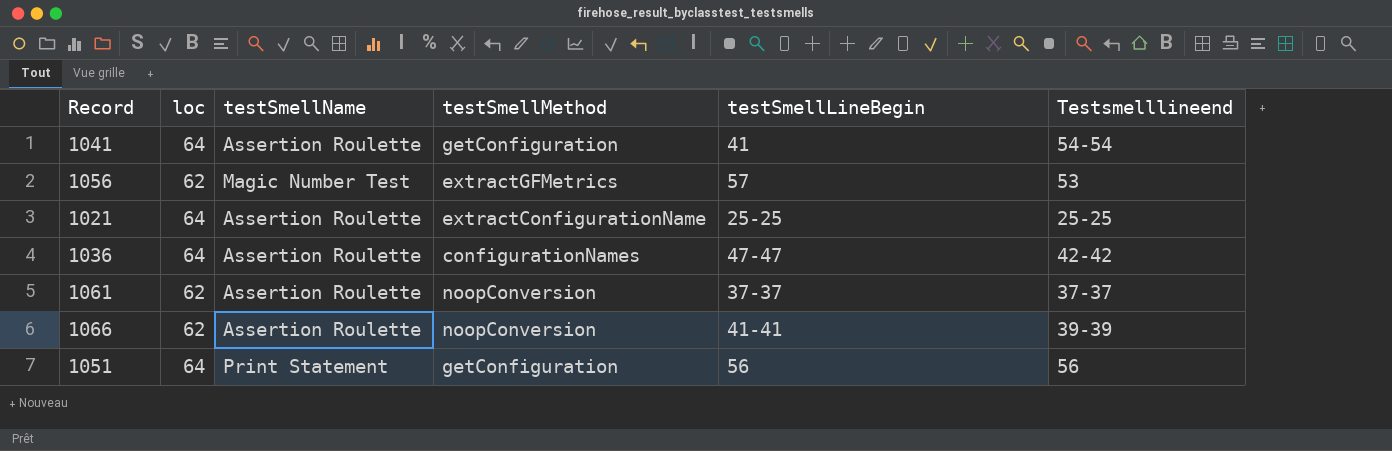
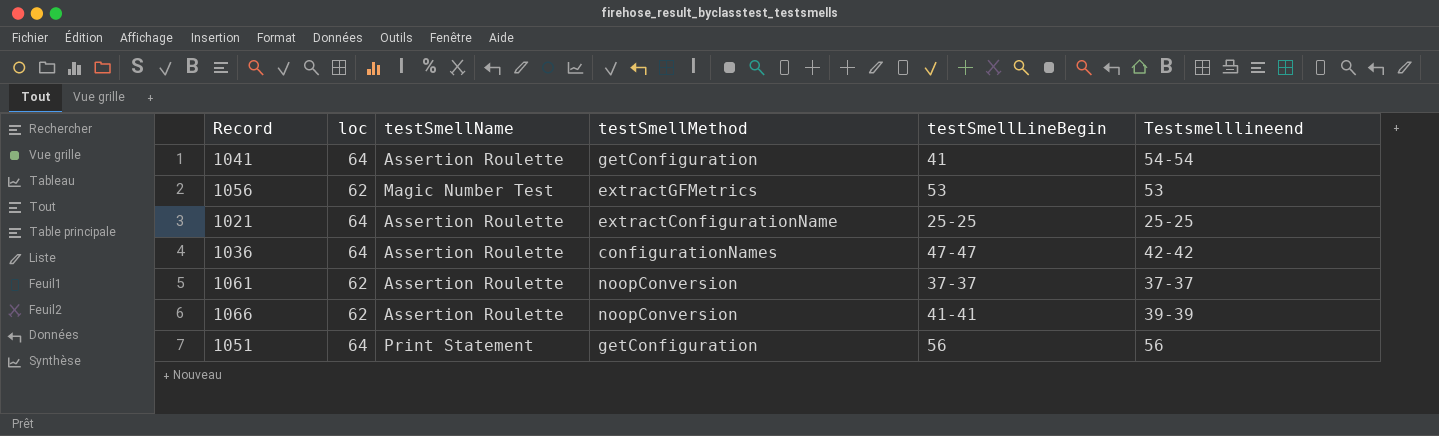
1056 | testSmellLineBegin: 57 -> 53

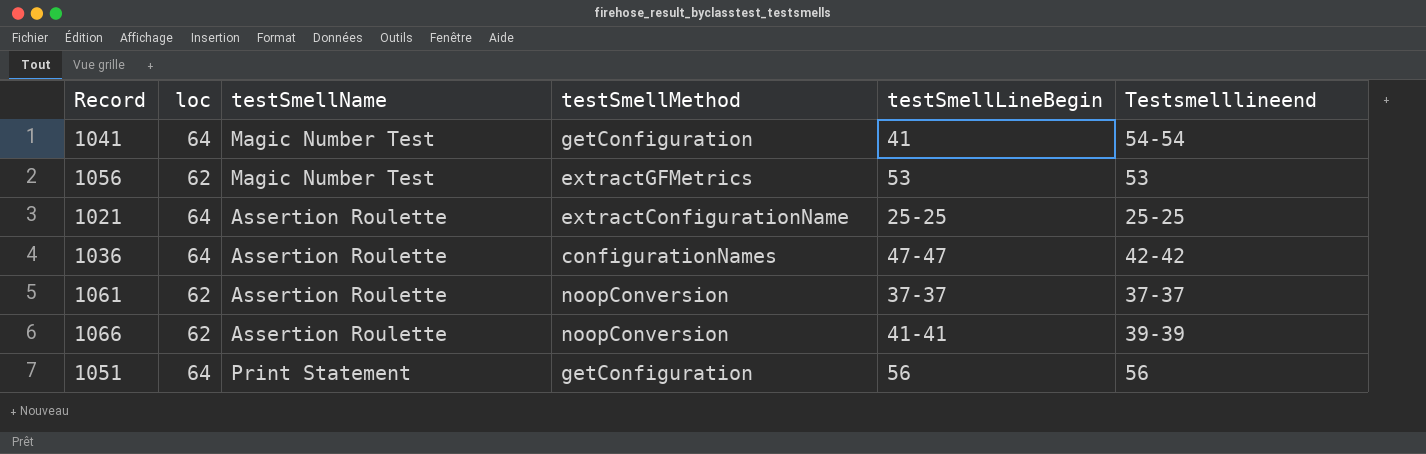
1041 | testSmellName: Assertion Roulette -> Magic Number Test

